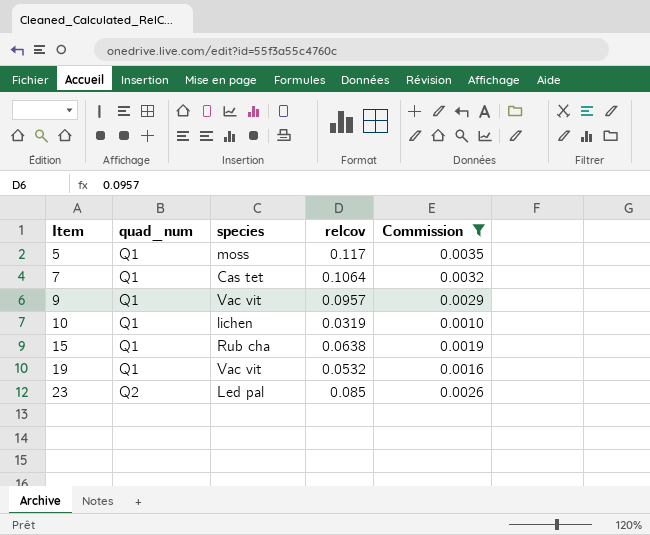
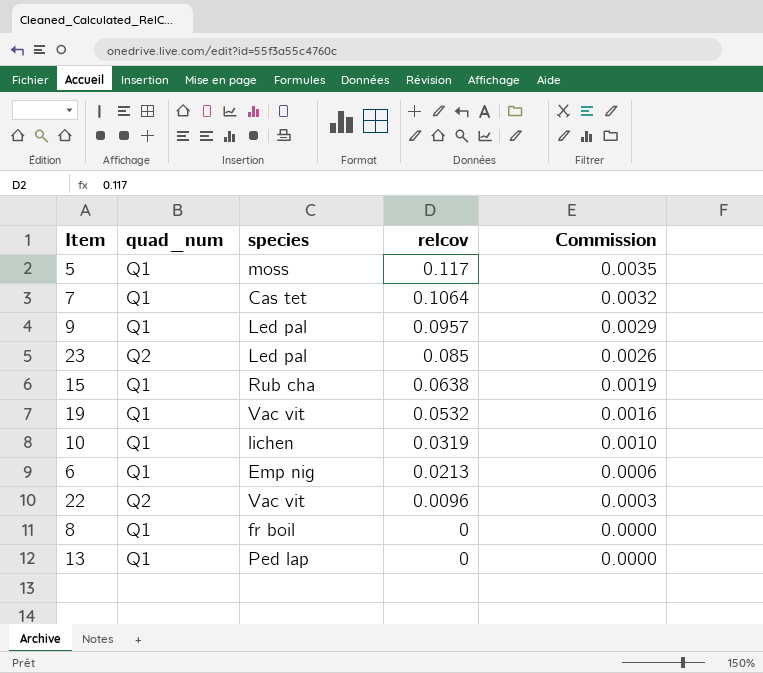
filter: Commission >= 0.0010 -> none
row order: Item ascending -> relcov descending
9 | species: Vac vit -> Led pal

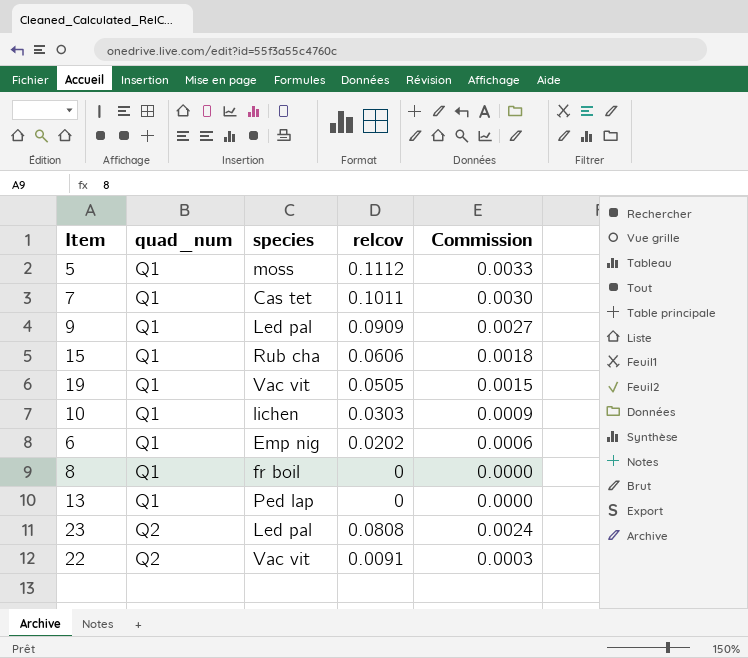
row order: relcov descending -> quad_num ascending
5 | relcov: 0.117 -> 0.1112
5 | Commission: 0.0035 -> 0.0033
7 | relcov: 0.1064 -> 0.1011
7 | Commission: 0.0032 -> 0.0030
9 | relcov: 0.0957 -> 0.0909
9 | Commission: 0.0029 -> 0.0027
15 | relcov: 0.0638 -> 0.0606
15 | Commission: 0.0019 -> 0.0018
19 | relcov: 0.0532 -> 0.0505
19 | Commission: 0.0016 -> 0.0015
10 | relcov: 0.0319 -> 0.0303
10 | Commission: 0.0010 -> 0.0009
6 | relcov: 0.0213 -> 0.0202
23 | relcov: 0.085 -> 0.0808
23 | Commission: 0.0026 -> 0.0024
22 | relcov: 0.0096 -> 0.0091

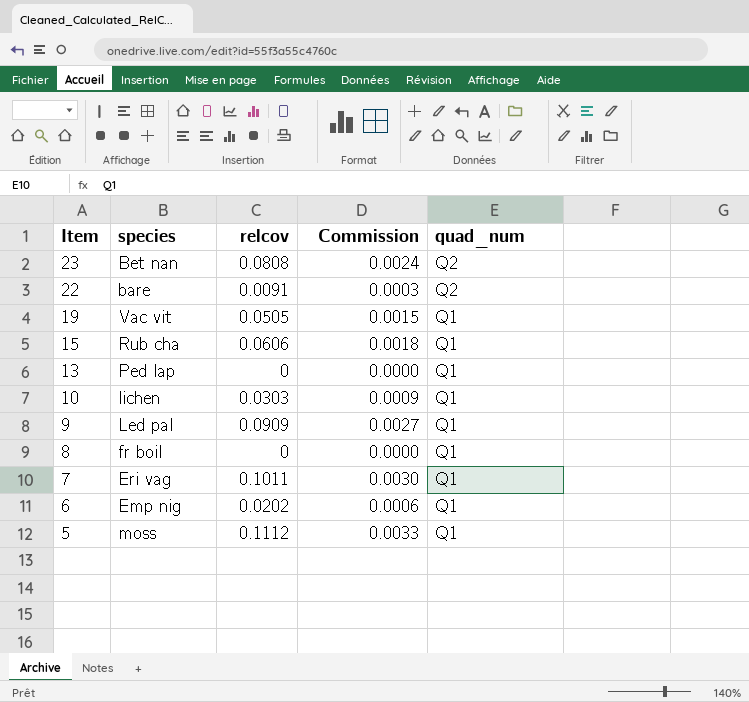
row order: quad_num ascending -> Item descending
column quad_num | position: 2 -> 5
23 | species: Led pal -> Bet nan
22 | species: Vac vit -> bare
7 | species: Cas tet -> Eri vag

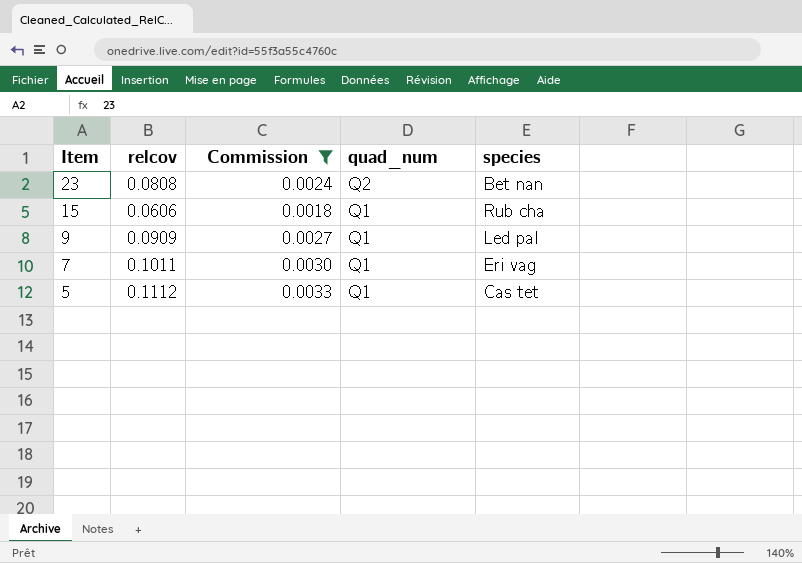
filter: none -> Commission >= 0.0018
column species | position: 2 -> 5
5 | species: moss -> Cas tet

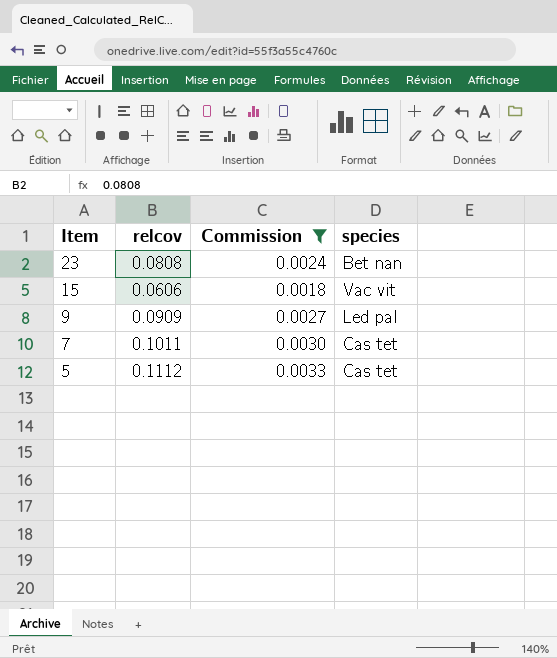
column quad_num | position: 4 -> none
15 | species: Rub cha -> Vac vit
7 | species: Eri vag -> Cas tet

